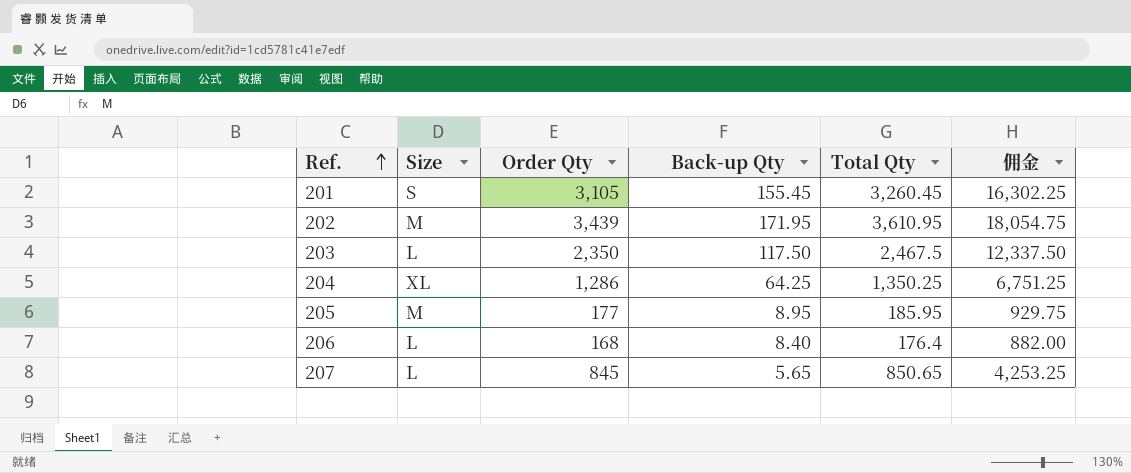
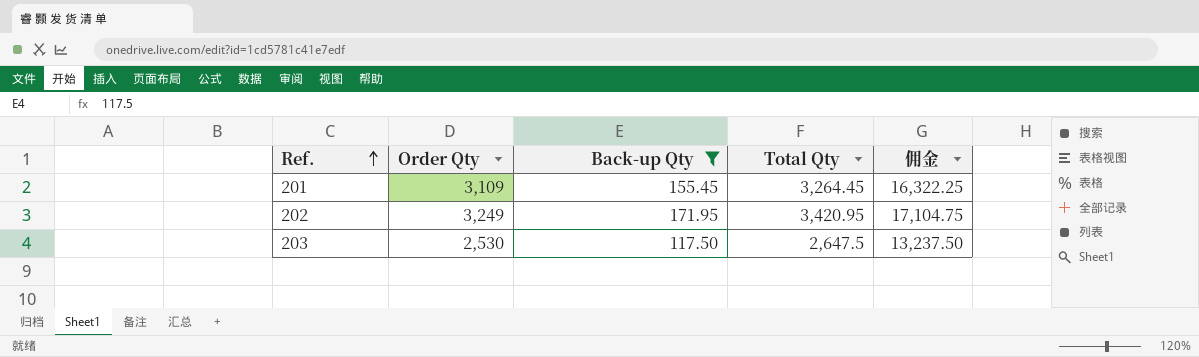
filter: none -> Back-up Qty >= 117.50
column Size | position: 2 -> none
201 | Order Qty: 3,105 -> 3,109
201 | Total Qty: 3,260.45 -> 3,264.45
201 | 佣金: 16,302.25 -> 16,322.25
202 | Order Qty: 3,439 -> 3,249
202 | Total Qty: 3,610.95 -> 3,420.95
202 | 佣金: 18,054.75 -> 17,104.75
203 | Order Qty: 2,350 -> 2,530
203 | Total Qty: 2,467.5 -> 2,647.5
203 | 佣金: 12,337.50 -> 13,237.50

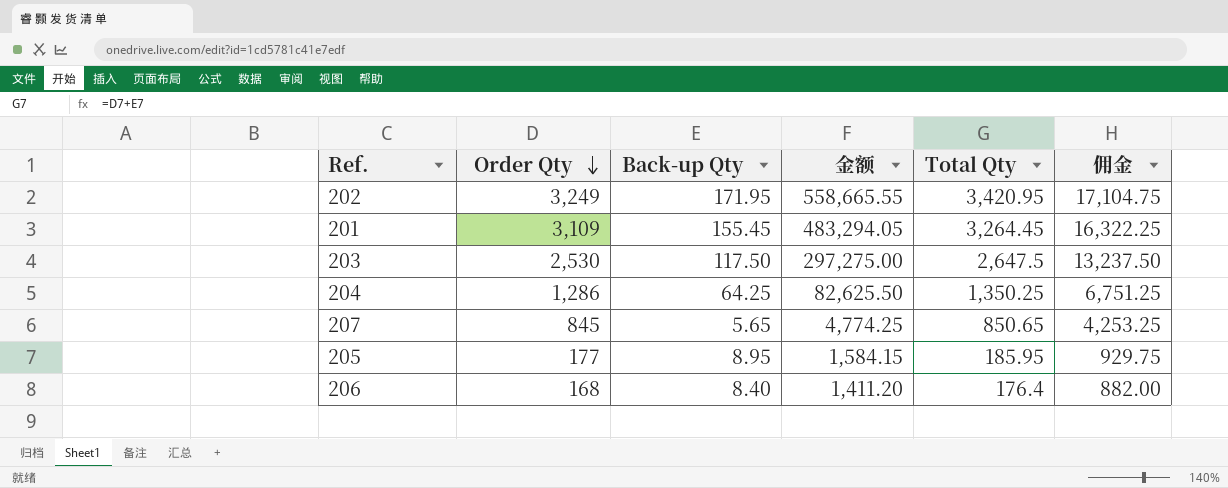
filter: Back-up Qty >= 117.50 -> none
row order: Ref. ascending -> Order Qty descending
column 金额 | formula: none -> [Order Qty] * [Back-up Qty]

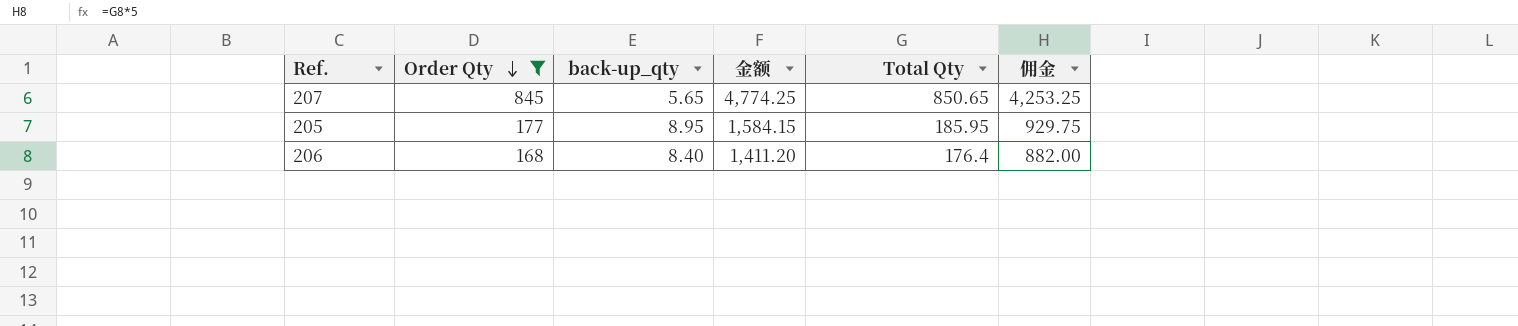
filter: none -> Order Qty <= 845
column name: Back-up Qty -> back-up_qty

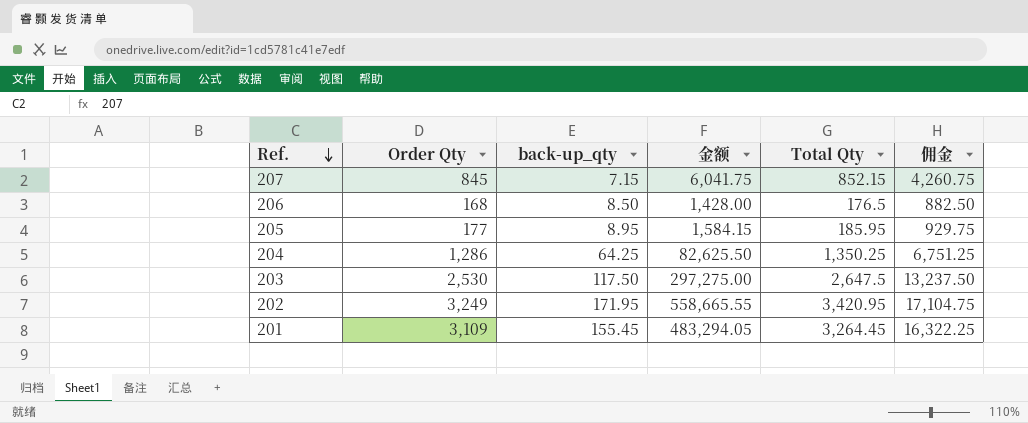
filter: Order Qty <= 845 -> none
row order: Order Qty descending -> Ref. descending
207 | back-up_qty: 5.65 -> 7.15
207 | 金额: 4,774.25 -> 6,041.75
207 | Total Qty: 850.65 -> 852.15
207 | 佣金: 4,253.25 -> 4,260.75
206 | back-up_qty: 8.40 -> 8.50
206 | 金额: 1,411.20 -> 1,428.00
206 | Total Qty: 176.4 -> 176.5
206 | 佣金: 882.00 -> 882.50

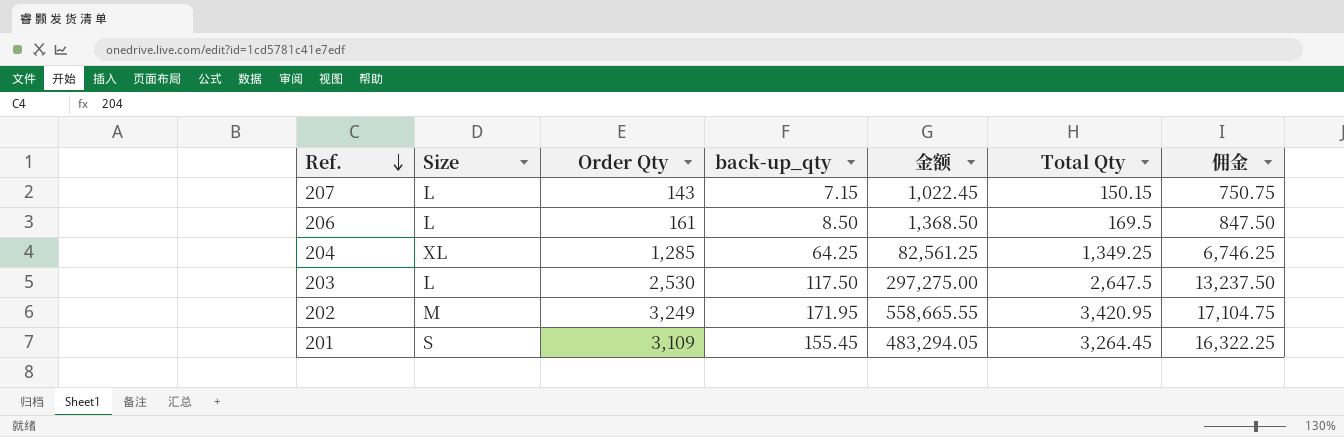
column Size | position: none -> 2
row 205: 177 | 8.95 | 1,584.15 | 185.95 | 929.75 -> none
207 | Order Qty: 845 -> 143
207 | 金额: 6,041.75 -> 1,022.45
207 | Total Qty: 852.15 -> 150.15
207 | 佣金: 4,260.75 -> 750.75
206 | Order Qty: 168 -> 161
206 | 金额: 1,428.00 -> 1,368.50
206 | Total Qty: 176.5 -> 169.5
206 | 佣金: 882.50 -> 847.50
204 | Order Qty: 1,286 -> 1,285
204 | 金额: 82,625.50 -> 82,561.25
204 | Total Qty: 1,350.25 -> 1,349.25
204 | 佣金: 6,751.25 -> 6,746.25

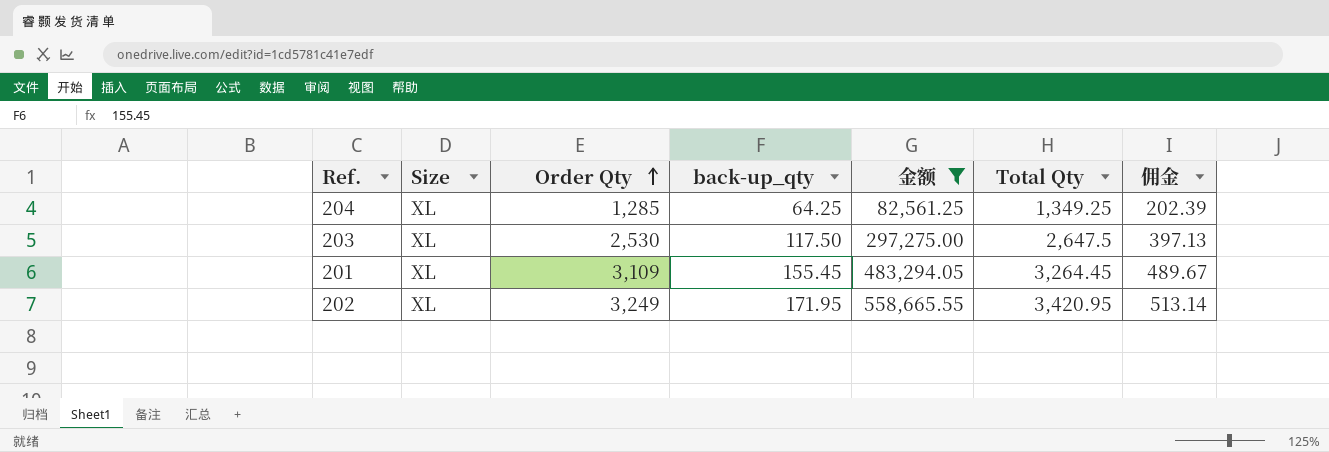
filter: none -> 金额 >= 82,561.25
row order: Ref. descending -> Order Qty ascending
column 佣金 | formula: [Total Qty] * 5 -> [Total Qty] * 0.15
203 | Size: L -> XL
201 | Size: S -> XL
202 | Size: M -> XL

